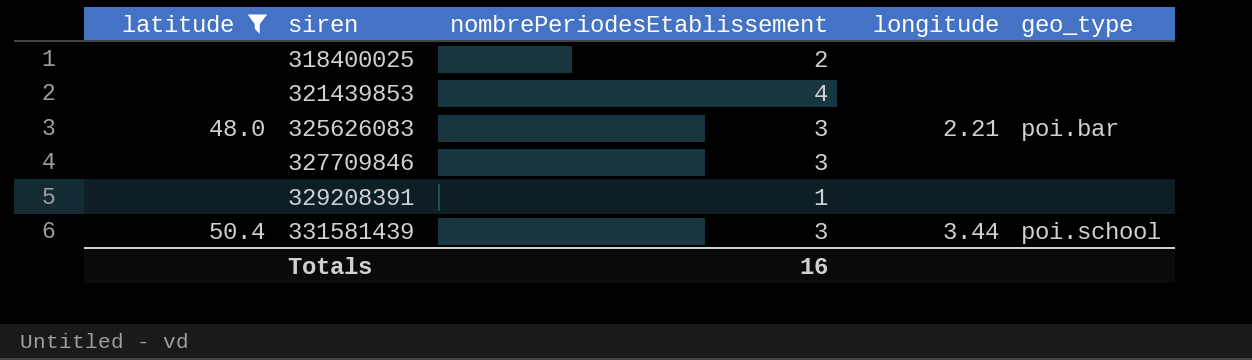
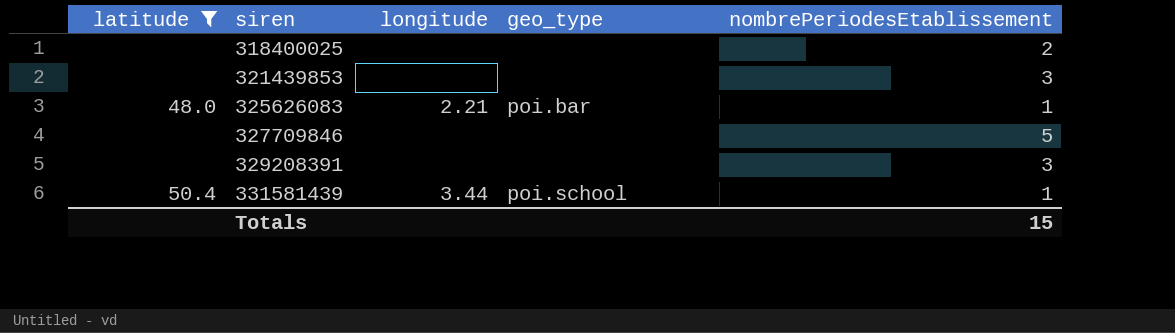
column nombrePeriodesEtablissement | position: 3 -> 5
321439853 | nombrePeriodesEtablissement: 4 -> 3
325626083 | nombrePeriodesEtablissement: 3 -> 1
327709846 | nombrePeriodesEtablissement: 3 -> 5
329208391 | nombrePeriodesEtablissement: 1 -> 3
331581439 | nombrePeriodesEtablissement: 3 -> 1
Totals | nombrePeriodesEtablissement: 16 -> 15

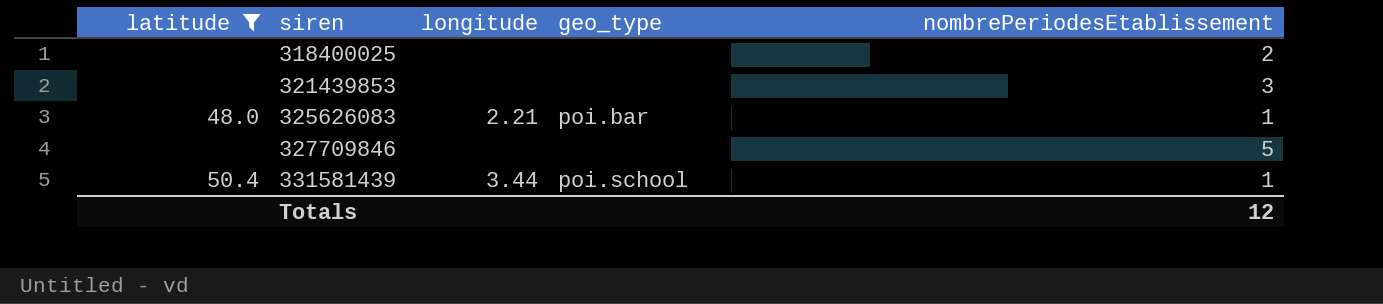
row 329208391: none | none | none | 3 -> none
Totals | nombrePeriodesEtablissement: 15 -> 12

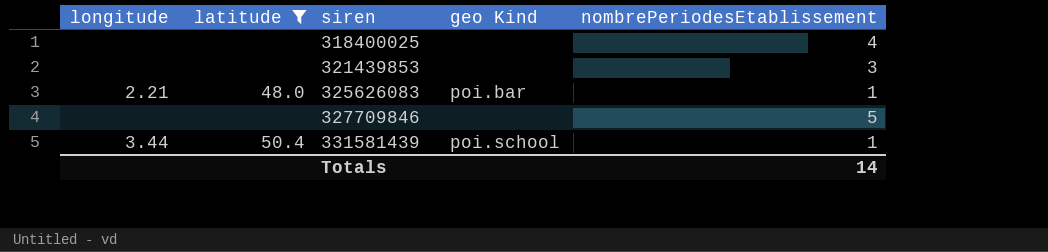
column longitude | position: 3 -> 1
column name: geo_type -> geo Kind
318400025 | nombrePeriodesEtablissement: 2 -> 4
Totals | nombrePeriodesEtablissement: 12 -> 14

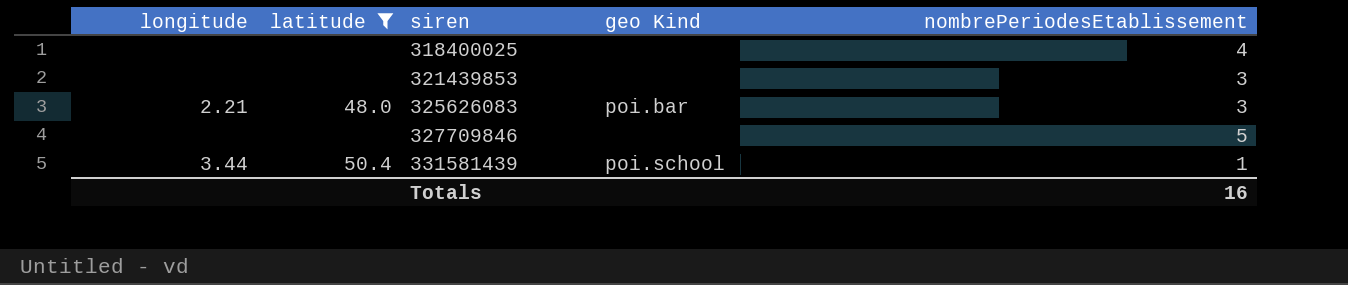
325626083 | nombrePeriodesEtablissement: 1 -> 3
Totals | nombrePeriodesEtablissement: 14 -> 16

